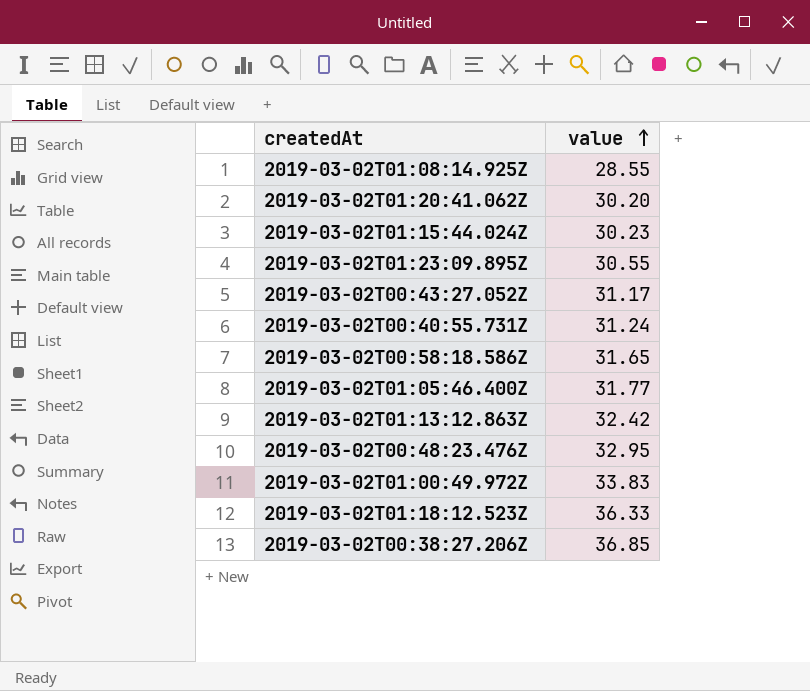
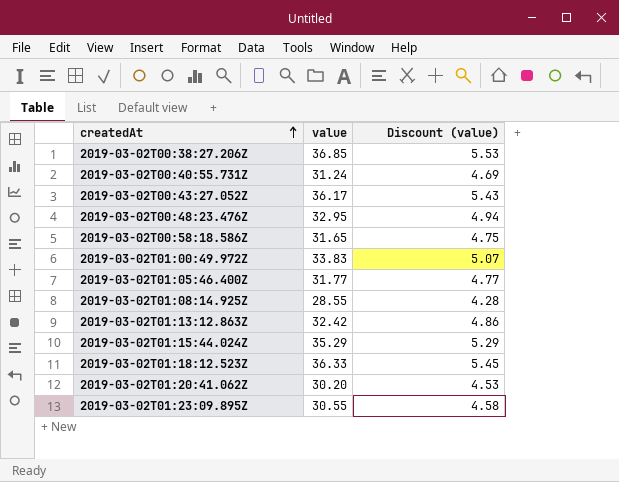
row order: value ascending -> createdAt ascending
column Discount (value) | formula: none -> [value] * 0.15
2019-03-02T00:43:27.052Z | value: 31.17 -> 36.17
2019-03-02T01:15:44.024Z | value: 30.23 -> 35.29

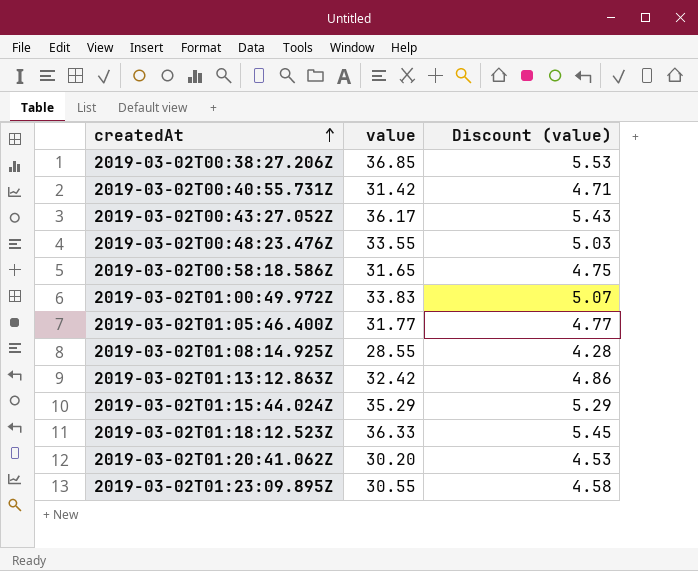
2019-03-02T00:40:55.731Z | value: 31.24 -> 31.42
2019-03-02T00:40:55.731Z | Discount (value): 4.69 -> 4.71
2019-03-02T00:48:23.476Z | value: 32.95 -> 33.55
2019-03-02T00:48:23.476Z | Discount (value): 4.94 -> 5.03

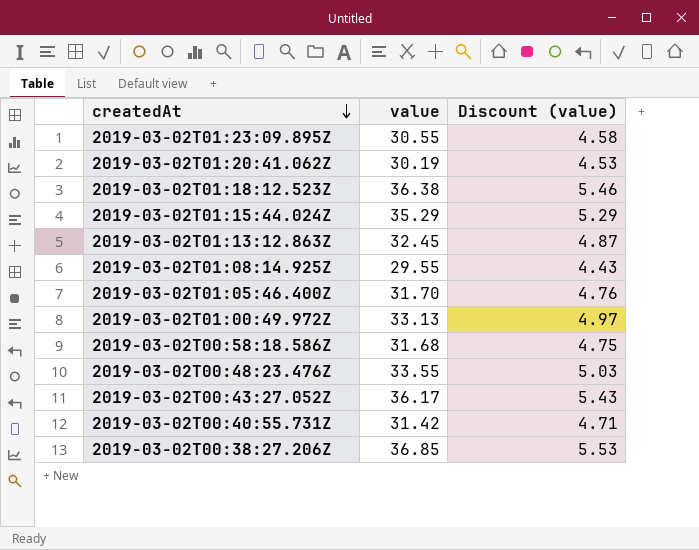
row order: createdAt ascending -> createdAt descending
2019-03-02T01:20:41.062Z | value: 30.20 -> 30.19
2019-03-02T01:18:12.523Z | value: 36.33 -> 36.38
2019-03-02T01:18:12.523Z | Discount (value): 5.45 -> 5.46
2019-03-02T01:13:12.863Z | value: 32.42 -> 32.45
2019-03-02T01:13:12.863Z | Discount (value): 4.86 -> 4.87
2019-03-02T01:08:14.925Z | value: 28.55 -> 29.55
2019-03-02T01:08:14.925Z | Discount (value): 4.28 -> 4.43
2019-03-02T01:05:46.400Z | value: 31.77 -> 31.70
2019-03-02T01:05:46.400Z | Discount (value): 4.77 -> 4.76
2019-03-02T01:00:49.972Z | value: 33.83 -> 33.13
2019-03-02T01:00:49.972Z | Discount (value): 5.07 -> 4.97
2019-03-02T00:58:18.586Z | value: 31.65 -> 31.68

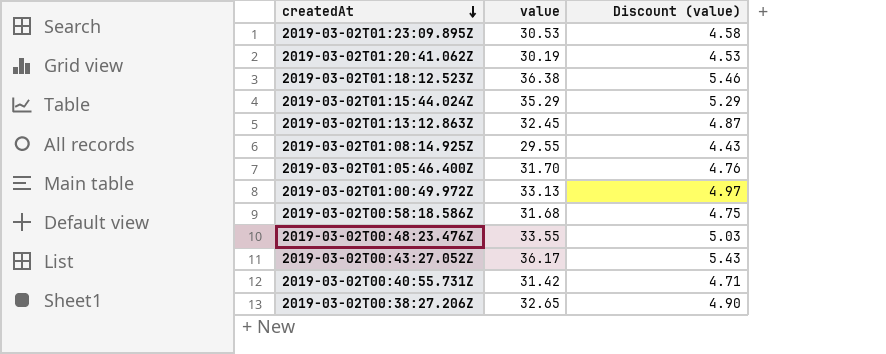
2019-03-02T01:23:09.895Z | value: 30.55 -> 30.53
2019-03-02T00:38:27.206Z | value: 36.85 -> 32.65
2019-03-02T00:38:27.206Z | Discount (value): 5.53 -> 4.90

